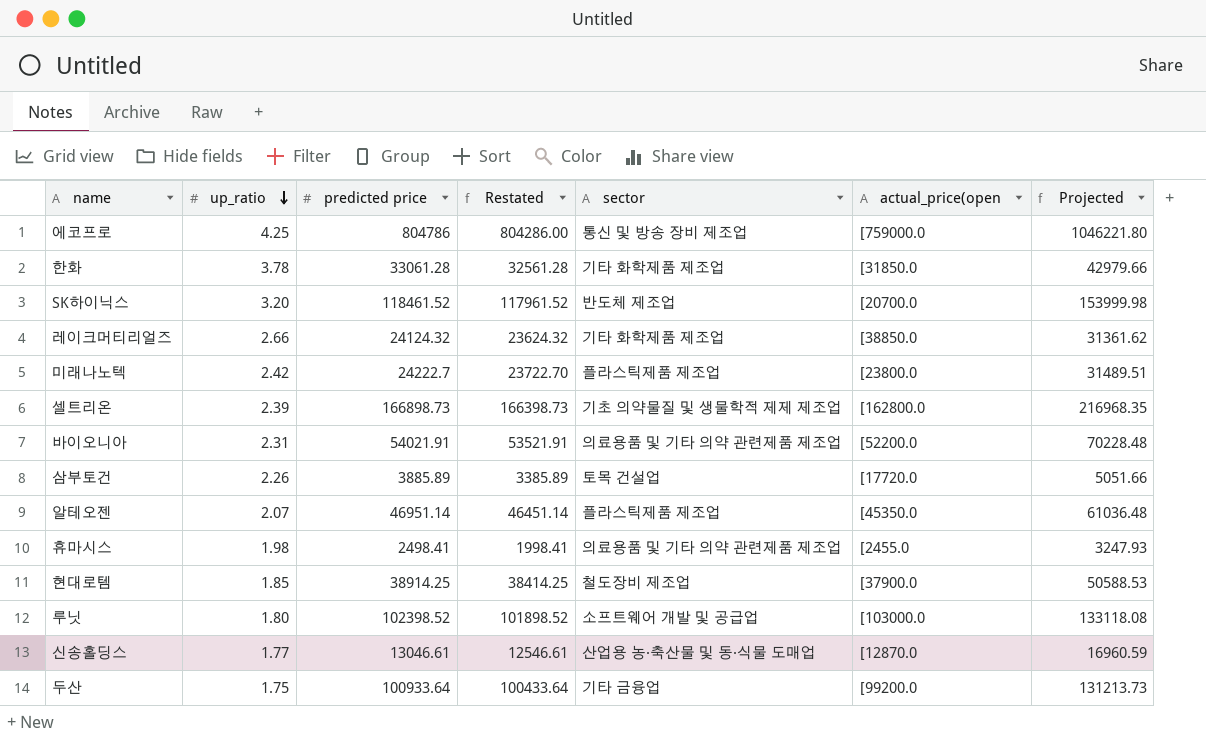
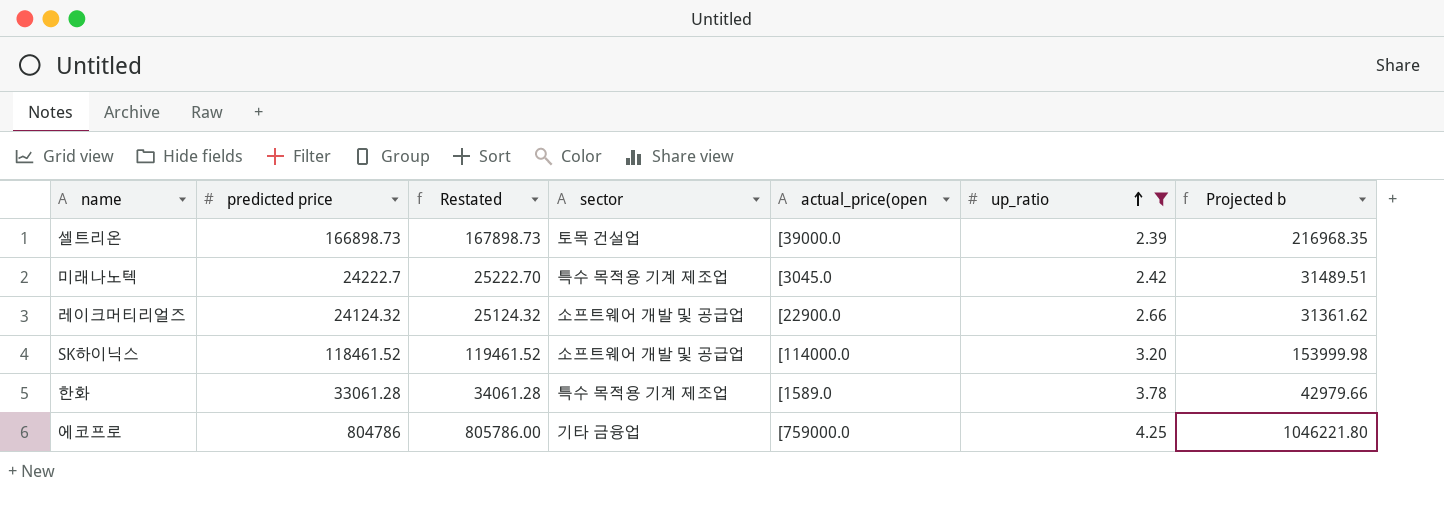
filter: none -> up_ratio >= 2.39
row order: up_ratio descending -> up_ratio ascending
column Restated | formula: [predicted price] - 500 -> [predicted price] + 1000
column up_ratio | position: 2 -> 6
column name: Projected -> Projected b
셀트리온 | sector: 기초 의약물질 및 생물학적 제제 제조업 -> 토목 건설업
셀트리온 | actual_price(open: [162800.0 -> [39000.0
미래나노텍 | sector: 플라스틱제품 제조업 -> 특수 목적용 기계 제조업
미래나노텍 | actual_price(open: [23800.0 -> [3045.0
레이크머티리얼즈 | sector: 기타 화학제품 제조업 -> 소프트웨어 개발 및 공급업
레이크머티리얼즈 | actual_price(open: [38850.0 -> [22900.0
SK하이닉스 | sector: 반도체 제조업 -> 소프트웨어 개발 및 공급업
SK하이닉스 | actual_price(open: [20700.0 -> [114000.0
한화 | sector: 기타 화학제품 제조업 -> 특수 목적용 기계 제조업
한화 | actual_price(open: [31850.0 -> [1589.0
에코프로 | sector: 통신 및 방송 장비 제조업 -> 기타 금융업

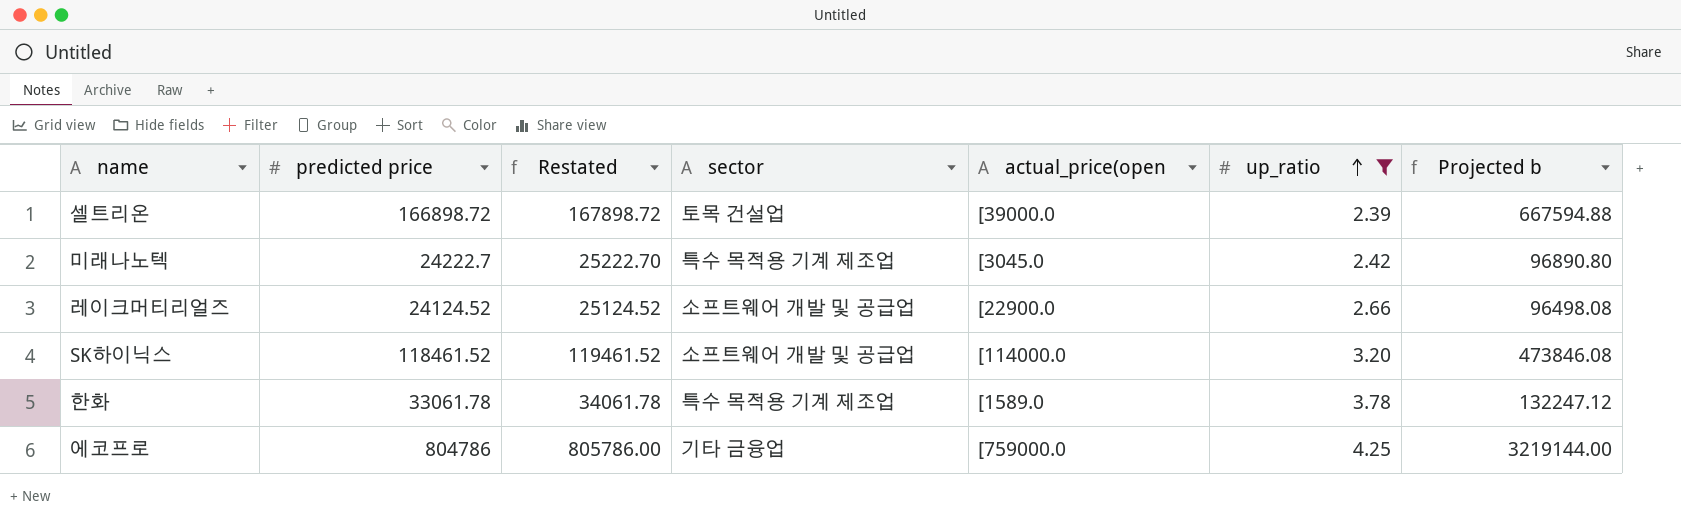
column Projected b | formula: [predicted price] * 1.3 -> [predicted price] * 4
셀트리온 | predicted price: 166898.73 -> 166898.72
셀트리온 | Restated: 167898.73 -> 167898.72
레이크머티리얼즈 | predicted price: 24124.32 -> 24124.52
레이크머티리얼즈 | Restated: 25124.32 -> 25124.52
한화 | predicted price: 33061.28 -> 33061.78
한화 | Restated: 34061.28 -> 34061.78

